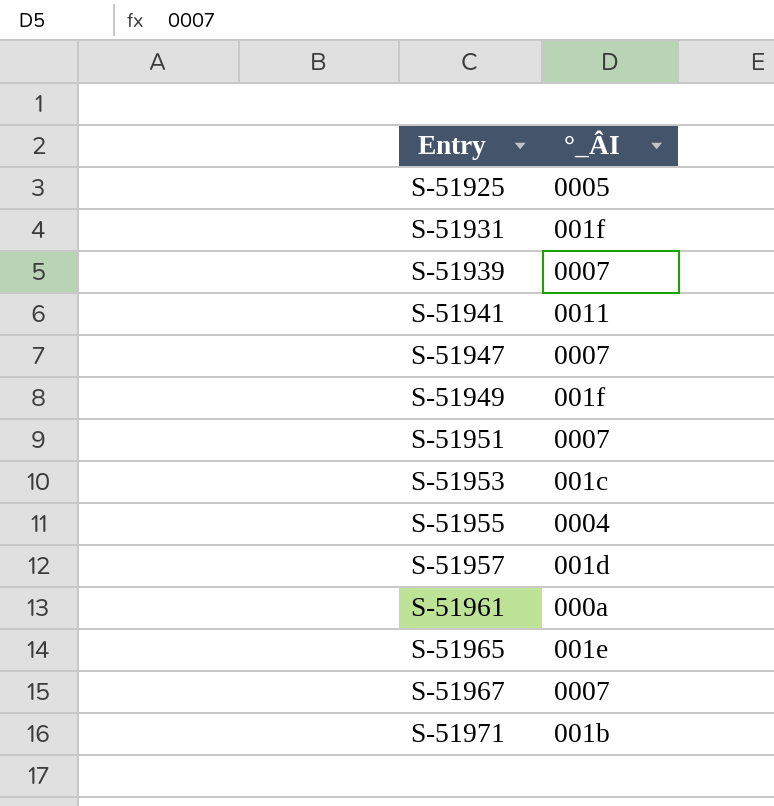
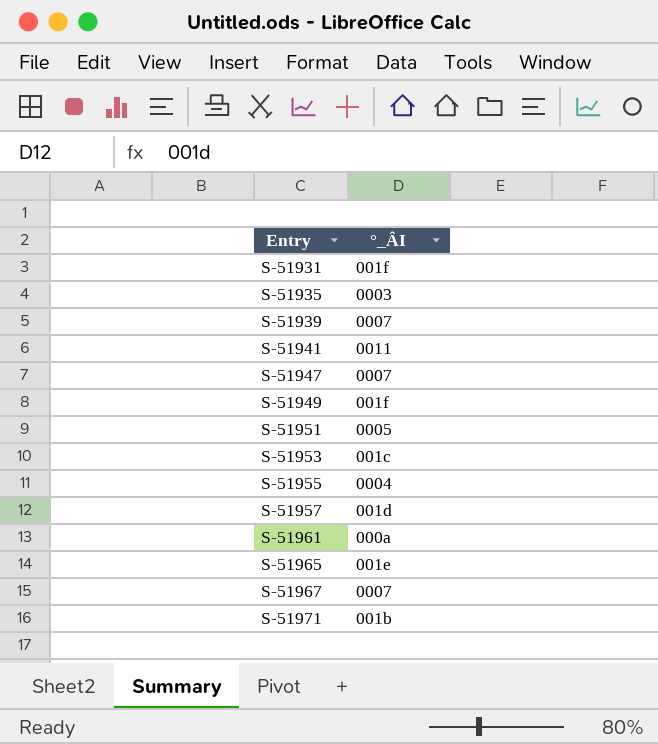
row S-51925: 0005 -> none
row S-51935: none -> 0003
S-51951 | °_ÂI: 0007 -> 0005

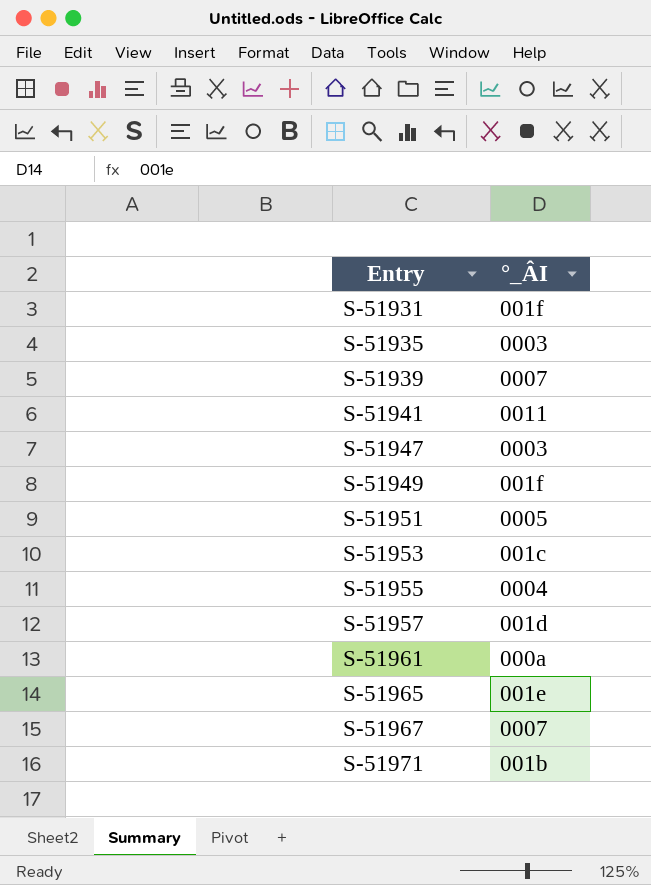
S-51947 | °_ÂI: 0007 -> 0003

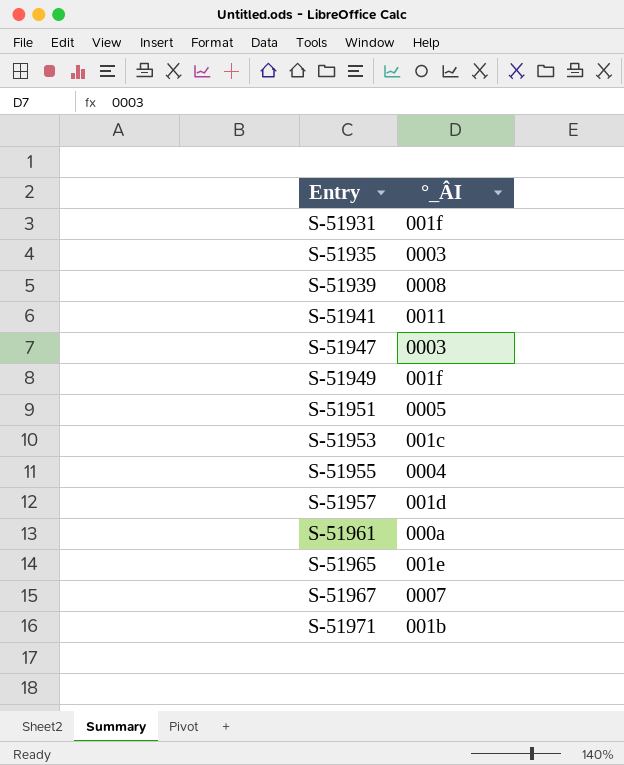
S-51939 | °_ÂI: 0007 -> 0008

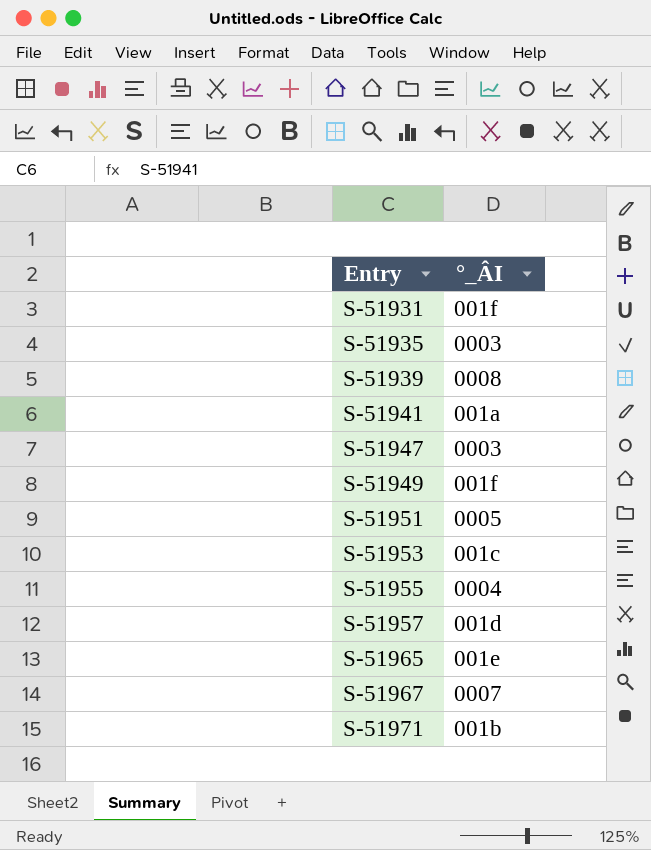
row S-51961: 000a -> none
S-51941 | °_ÂI: 0011 -> 001a

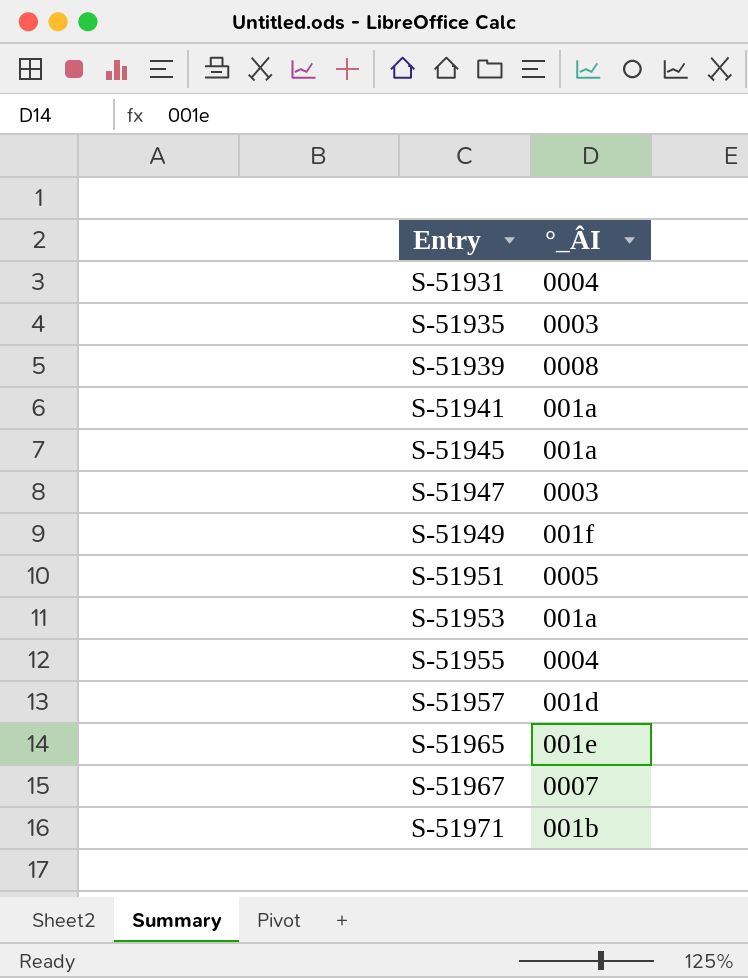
S-51931 | °_ÂI: 001f -> 0004
row S-51945: none -> 001a
S-51953 | °_ÂI: 001c -> 001a

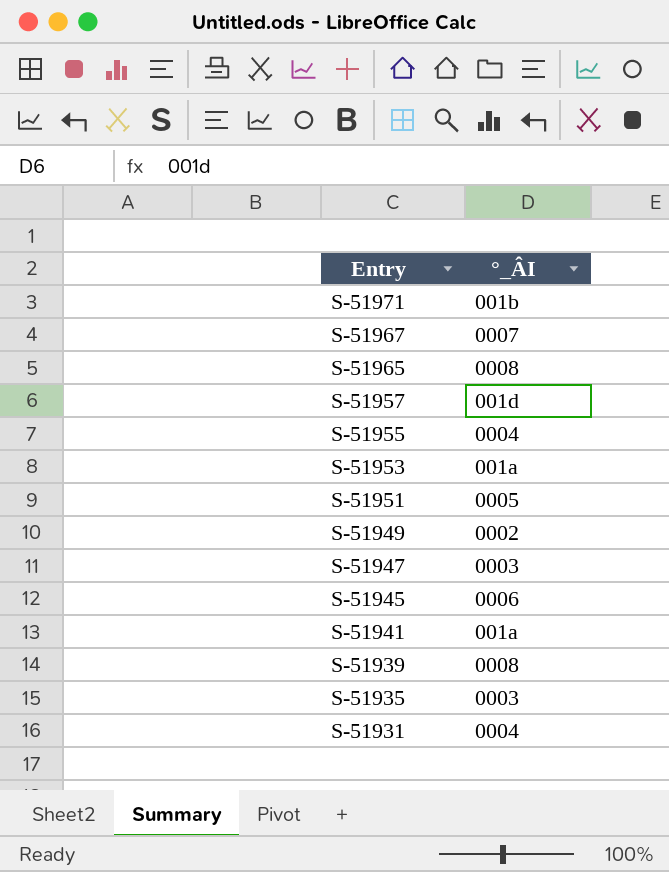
row order: Entry ascending -> Entry descending
S-51965 | °_ÂI: 001e -> 0008
S-51949 | °_ÂI: 001f -> 0002
S-51945 | °_ÂI: 001a -> 0006

